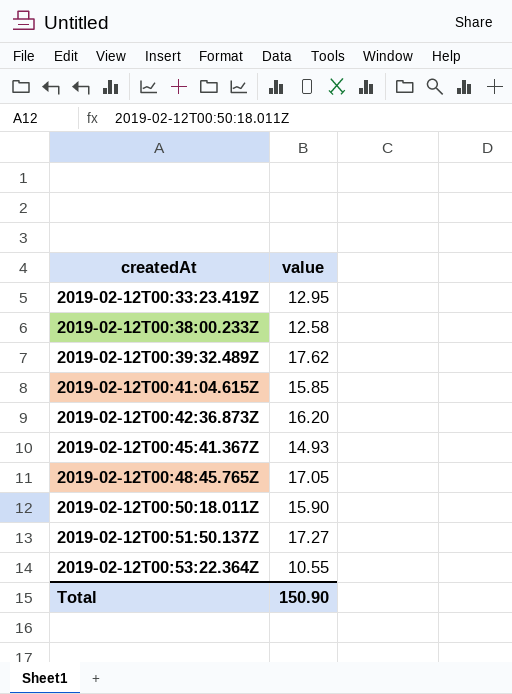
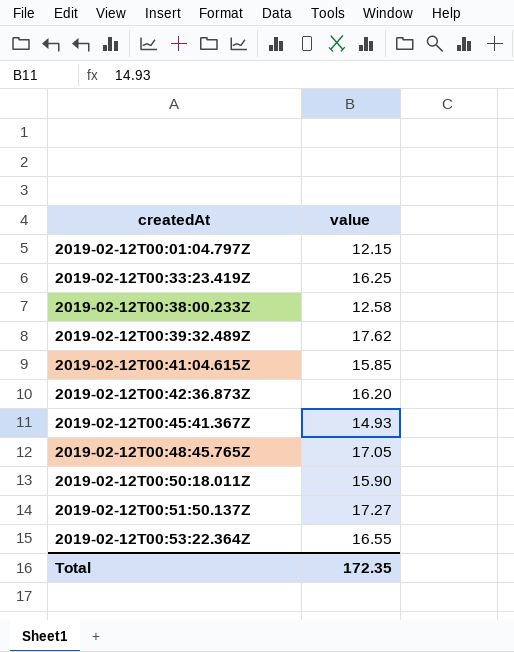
row 2019-02-12T00:01:04.797Z: none -> 12.15
2019-02-12T00:33:23.419Z | value: 12.95 -> 16.25
2019-02-12T00:53:22.364Z | value: 10.55 -> 16.55
Total | value: 150.90 -> 172.35

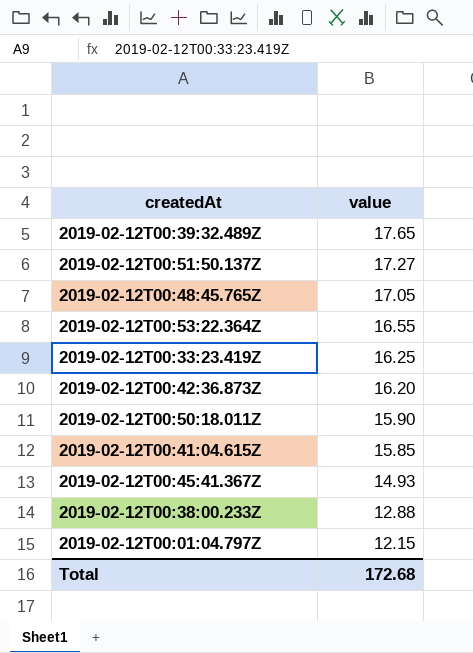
row order: createdAt ascending -> value descending
2019-02-12T00:39:32.489Z | value: 17.62 -> 17.65
2019-02-12T00:38:00.233Z | value: 12.58 -> 12.88
Total | value: 172.35 -> 172.68

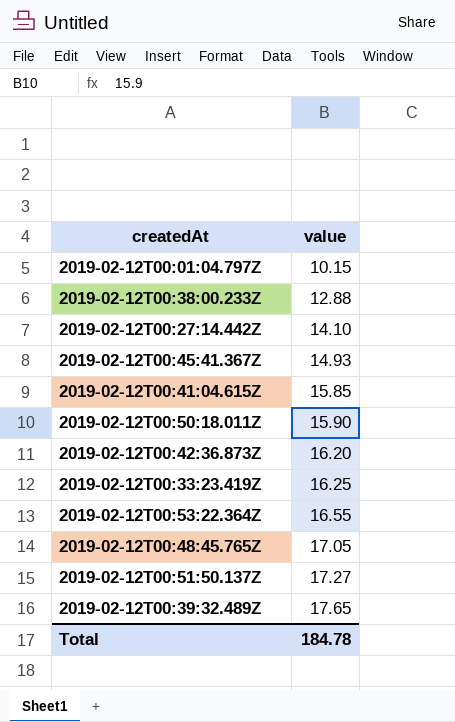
row order: value descending -> value ascending
2019-02-12T00:01:04.797Z | value: 12.15 -> 10.15
row 2019-02-12T00:27:14.442Z: none -> 14.10
Total | value: 172.68 -> 184.78

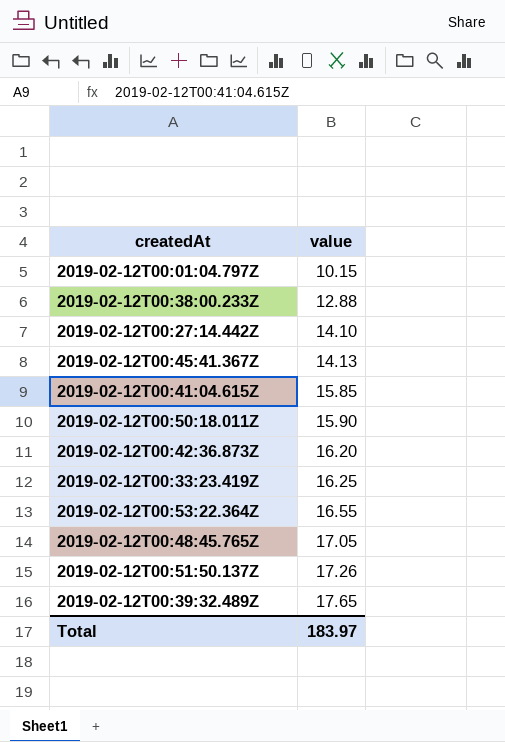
2019-02-12T00:45:41.367Z | value: 14.93 -> 14.13
2019-02-12T00:51:50.137Z | value: 17.27 -> 17.26
Total | value: 184.78 -> 183.97

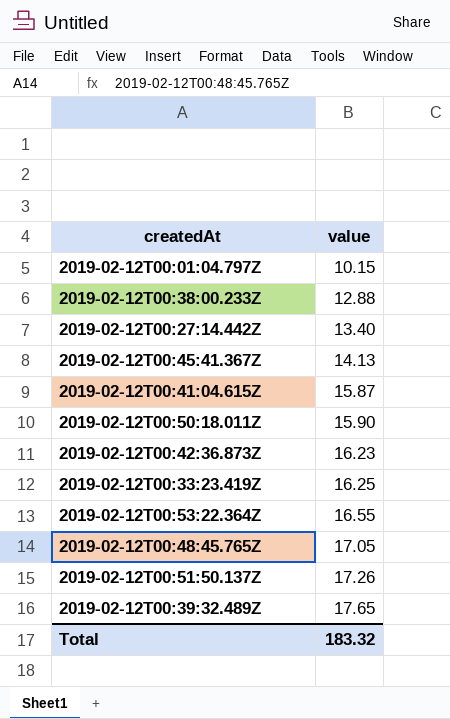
2019-02-12T00:27:14.442Z | value: 14.10 -> 13.40
2019-02-12T00:41:04.615Z | value: 15.85 -> 15.87
2019-02-12T00:42:36.873Z | value: 16.20 -> 16.23
Total | value: 183.97 -> 183.32

